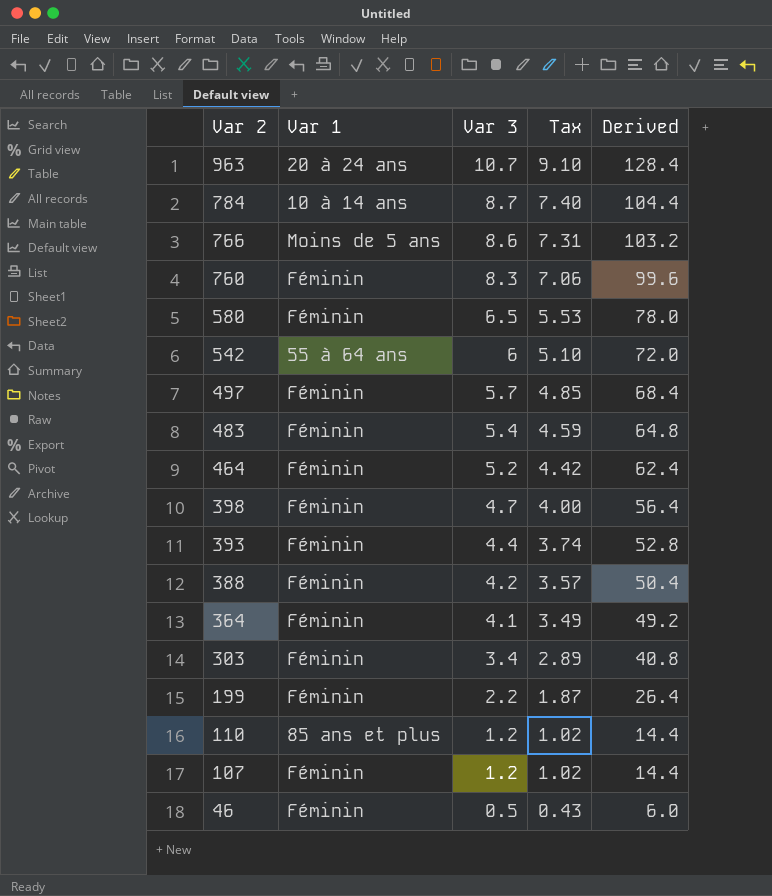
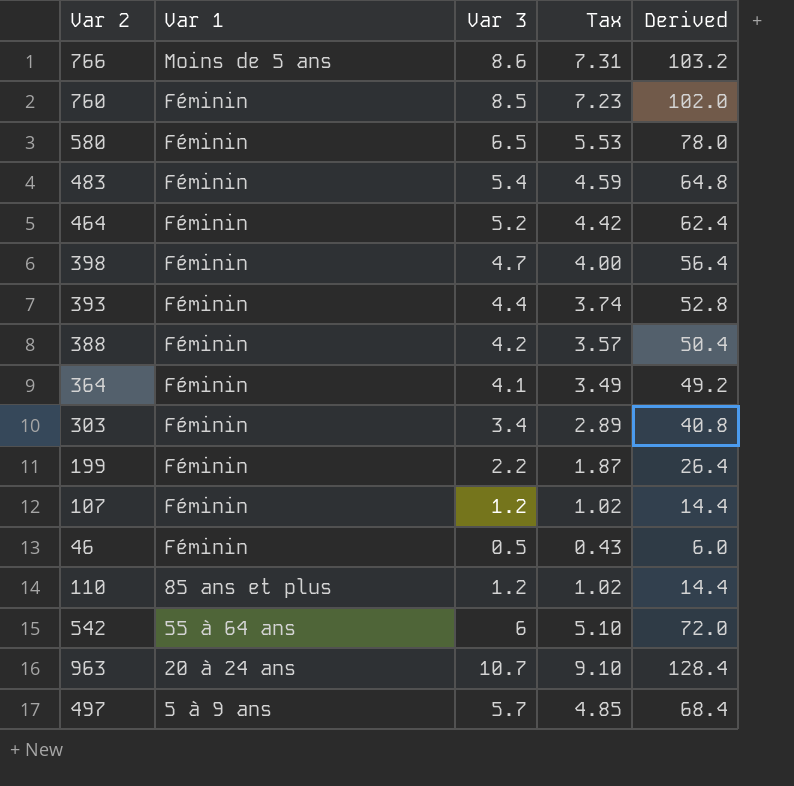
row order: Var 2 descending -> Var 1 descending
row 784: 10 à 14 ans | 8.7 | 7.40 | 104.4 -> none
760 | Var 3: 8.3 -> 8.5
760 | Tax: 7.06 -> 7.23
760 | Derived: 99.6 -> 102.0
497 | Var 1: Féminin -> 5 à 9 ans

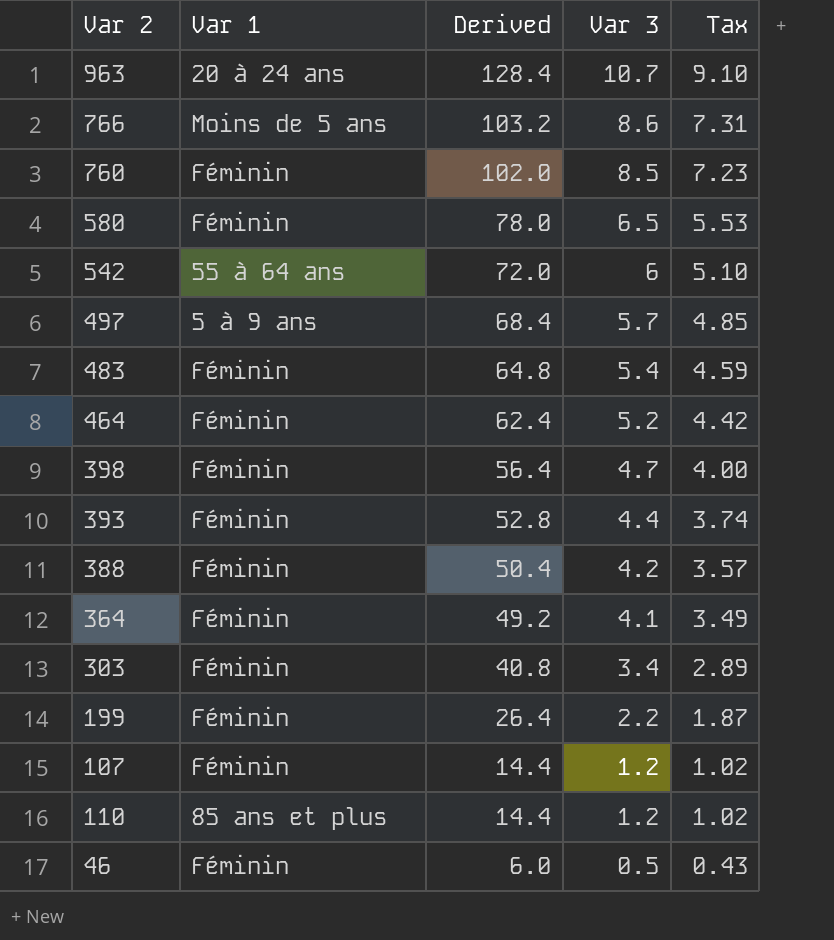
row order: Var 1 descending -> Derived descending
column Derived | position: 5 -> 3

